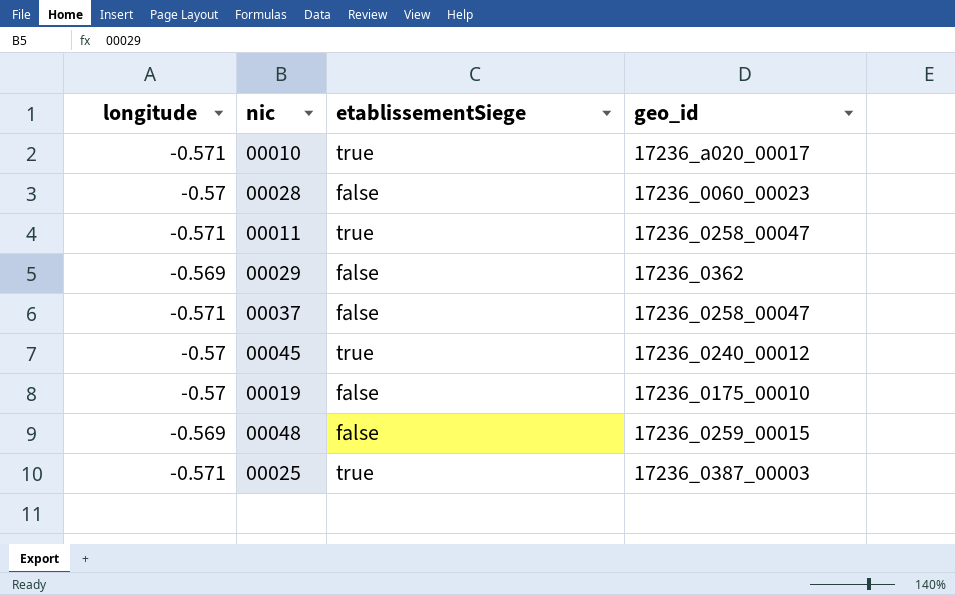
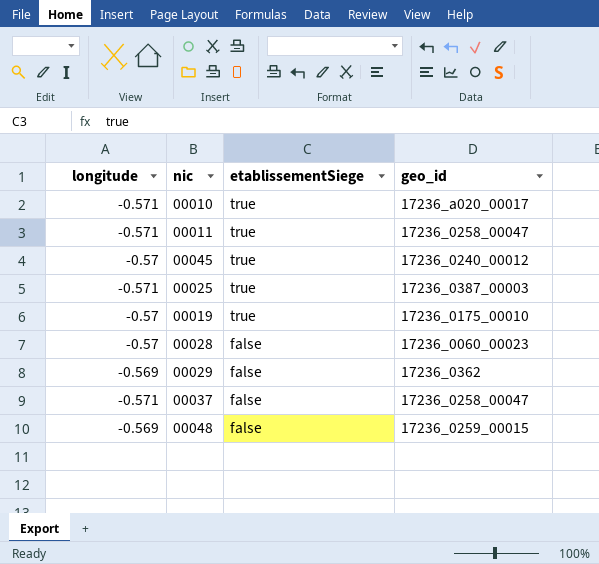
row order: none -> etablissementSiege descending
00019 | etablissementSiege: false -> true

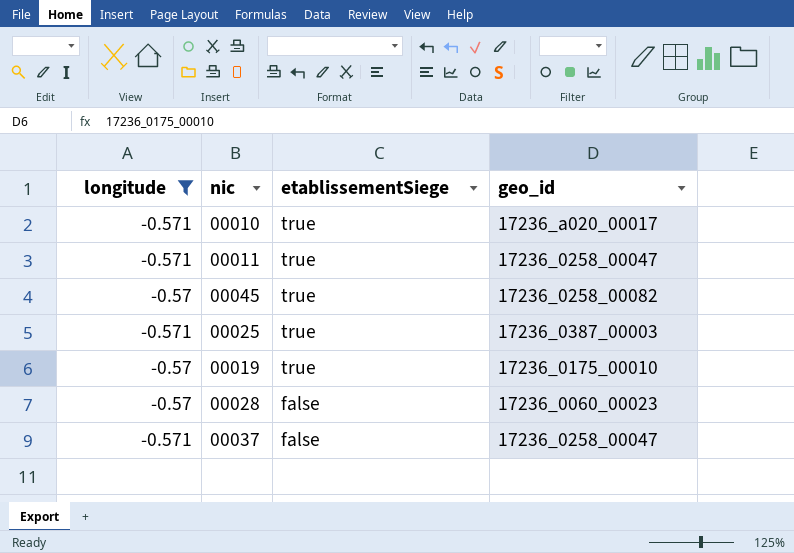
filter: none -> longitude != -0.569
00045 | geo_id: 17236_0240_00012 -> 17236_0258_00082

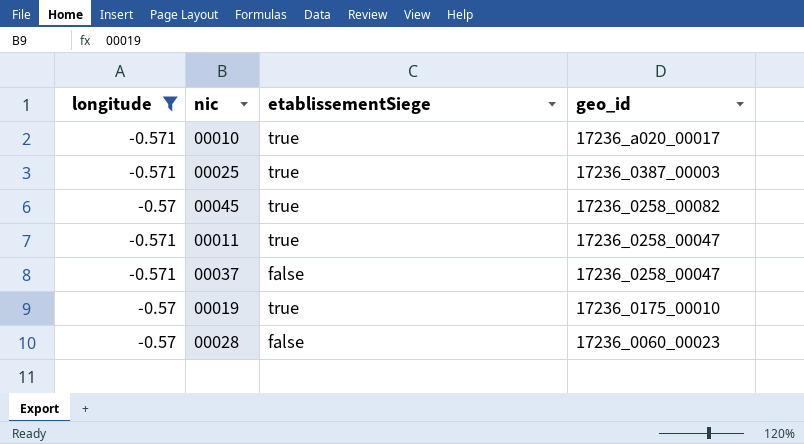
row order: etablissementSiege descending -> geo_id descending

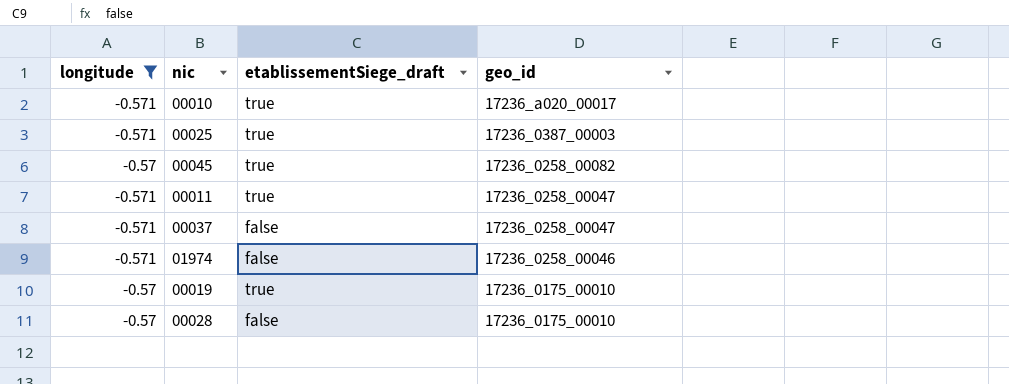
column name: etablissementSiege -> etablissementSiege_draft
row 01974: none -> -0.571 | false | 17236_0258_00046
00028 | geo_id: 17236_0060_00023 -> 17236_0175_00010

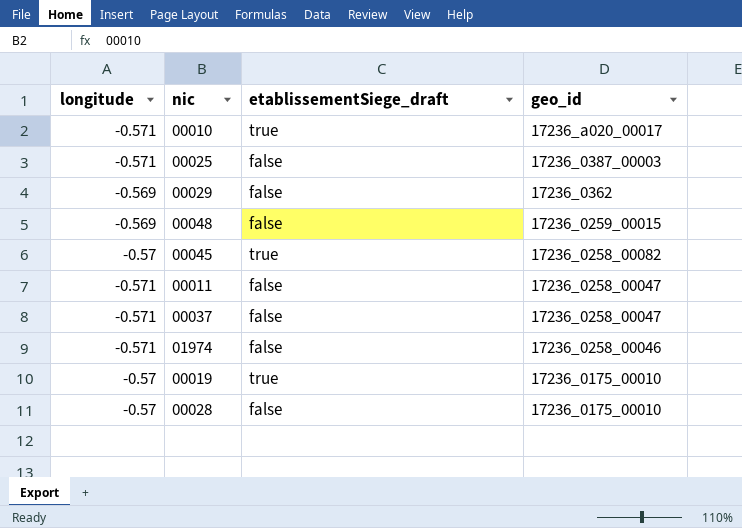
filter: longitude != -0.569 -> none
00025 | etablissementSiege_draft: true -> false
00011 | etablissementSiege_draft: true -> false

